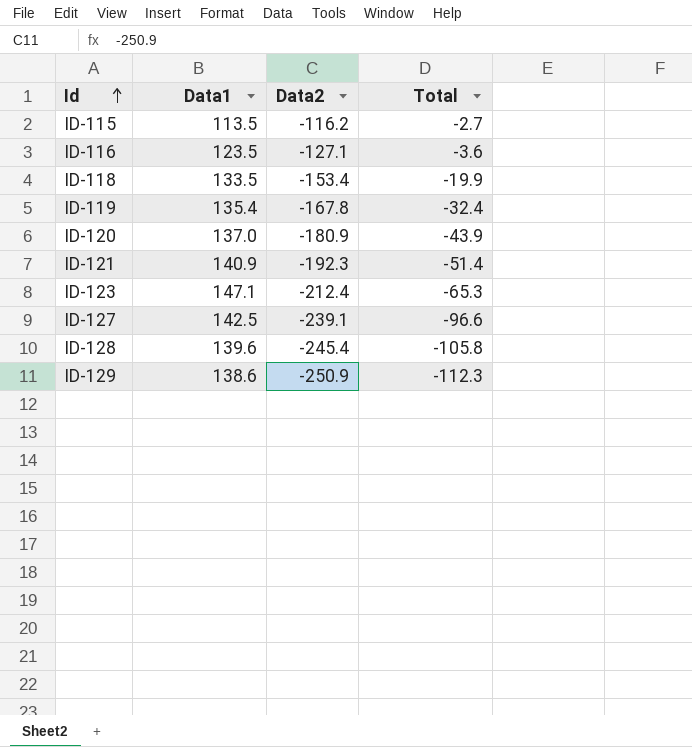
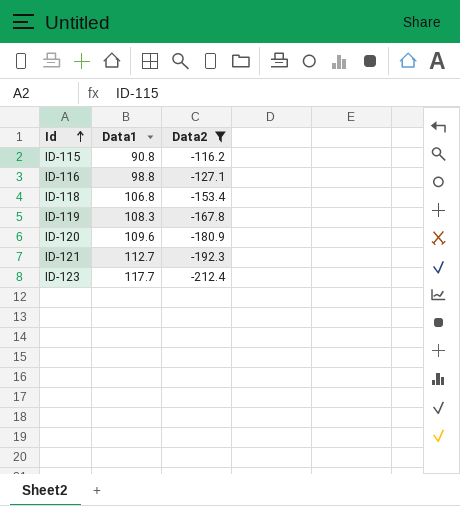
filter: none -> Data2 >= -212.4
column Total | formula: [Data1] + [Data2] -> none
ID-115 | Data1: 113.5 -> 90.8
ID-116 | Data1: 123.5 -> 98.8
ID-118 | Data1: 133.5 -> 106.8
ID-119 | Data1: 135.4 -> 108.3
ID-120 | Data1: 137.0 -> 109.6
ID-121 | Data1: 140.9 -> 112.7
ID-123 | Data1: 147.1 -> 117.7

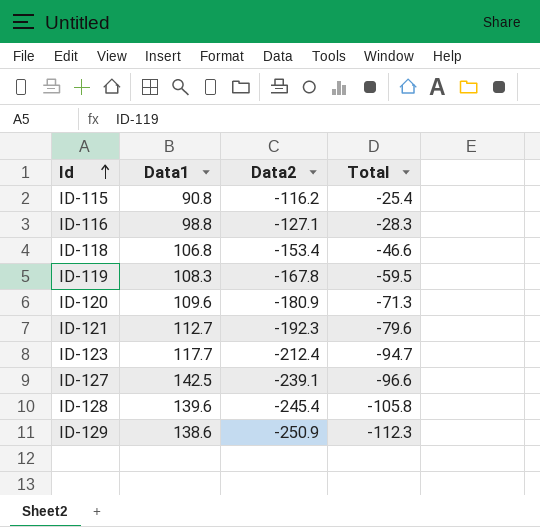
filter: Data2 >= -212.4 -> none
column Total | formula: none -> [Data1] + [Data2]

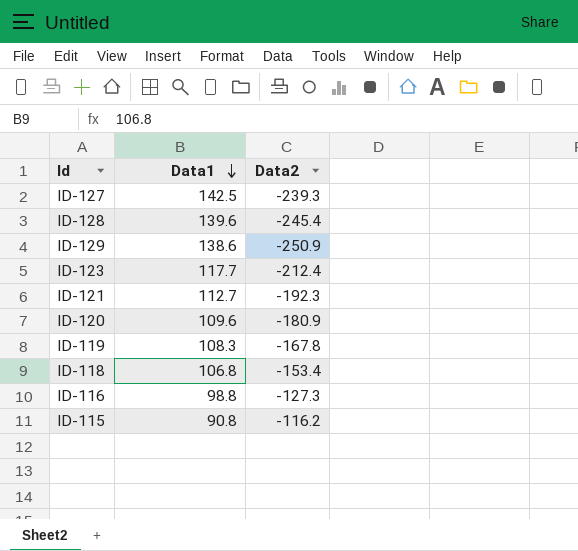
row order: Id ascending -> Data1 descending
column Total | formula: [Data1] + [Data2] -> none
ID-127 | Data2: -239.1 -> -239.3
ID-116 | Data2: -127.1 -> -127.3

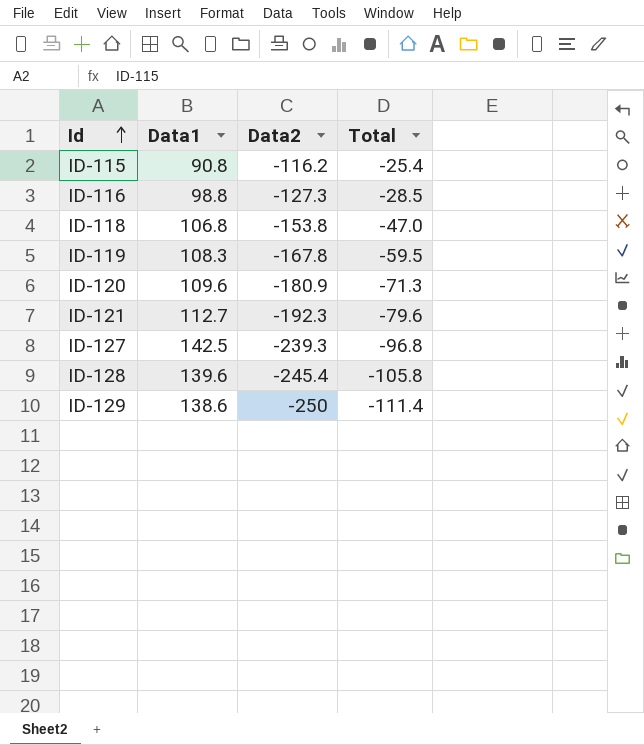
row order: Data1 descending -> Id ascending
column Total | formula: none -> [Data1] + [Data2]
row ID-123: 117.7 | -212.4 -> none
ID-118 | Data2: -153.4 -> -153.8
ID-129 | Data2: -250.9 -> -250

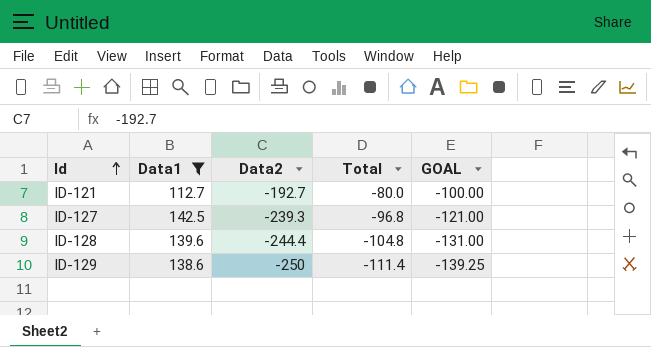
filter: none -> Data1 >= 112.7
column GOAL | formula: none -> [Total] * 1.25
ID-121 | Data2: -192.3 -> -192.7
ID-121 | Total: -79.6 -> -80.0
ID-128 | Data2: -245.4 -> -244.4
ID-128 | Total: -105.8 -> -104.8

